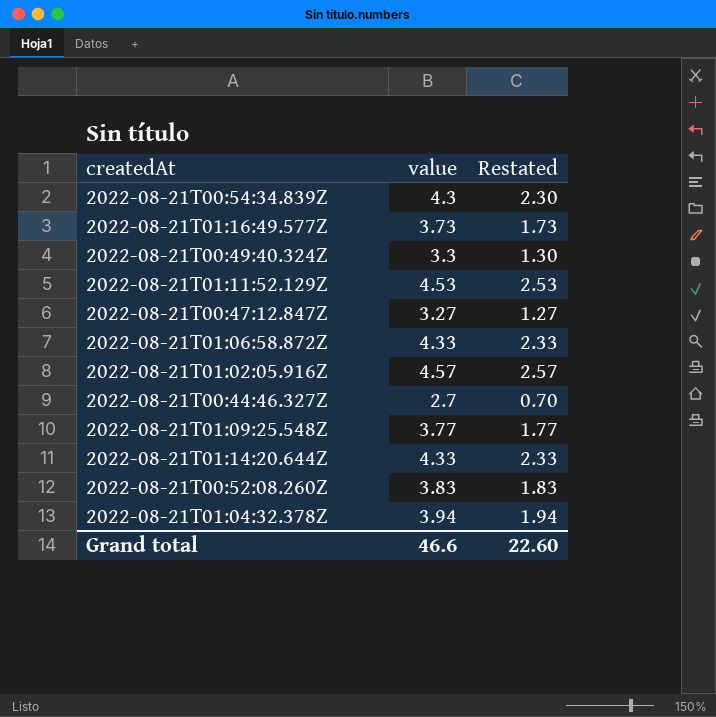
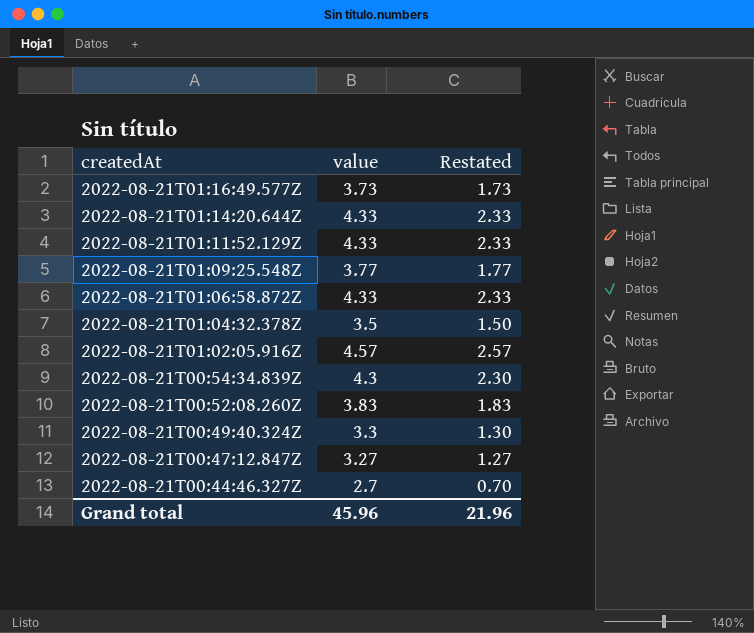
row order: none -> createdAt descending
2022-08-21T01:11:52.129Z | value: 4.53 -> 4.33
2022-08-21T01:11:52.129Z | Restated: 2.53 -> 2.33
2022-08-21T01:04:32.378Z | value: 3.94 -> 3.5
2022-08-21T01:04:32.378Z | Restated: 1.94 -> 1.50
Grand total | value: 46.6 -> 45.96
Grand total | Restated: 22.60 -> 21.96

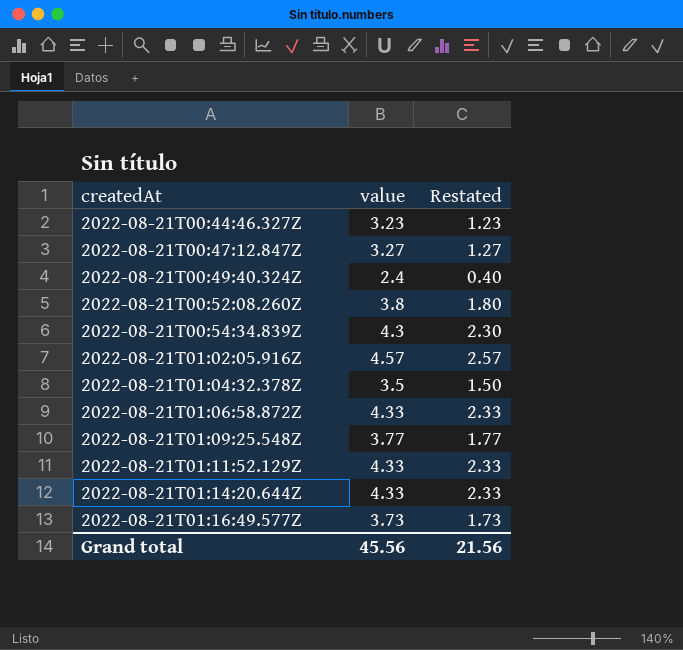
row order: createdAt descending -> createdAt ascending
2022-08-21T00:44:46.327Z | value: 2.7 -> 3.23
2022-08-21T00:44:46.327Z | Restated: 0.70 -> 1.23
2022-08-21T00:49:40.324Z | value: 3.3 -> 2.4
2022-08-21T00:49:40.324Z | Restated: 1.30 -> 0.40
2022-08-21T00:52:08.260Z | value: 3.83 -> 3.8
2022-08-21T00:52:08.260Z | Restated: 1.83 -> 1.80
Grand total | value: 45.96 -> 45.56
Grand total | Restated: 21.96 -> 21.56

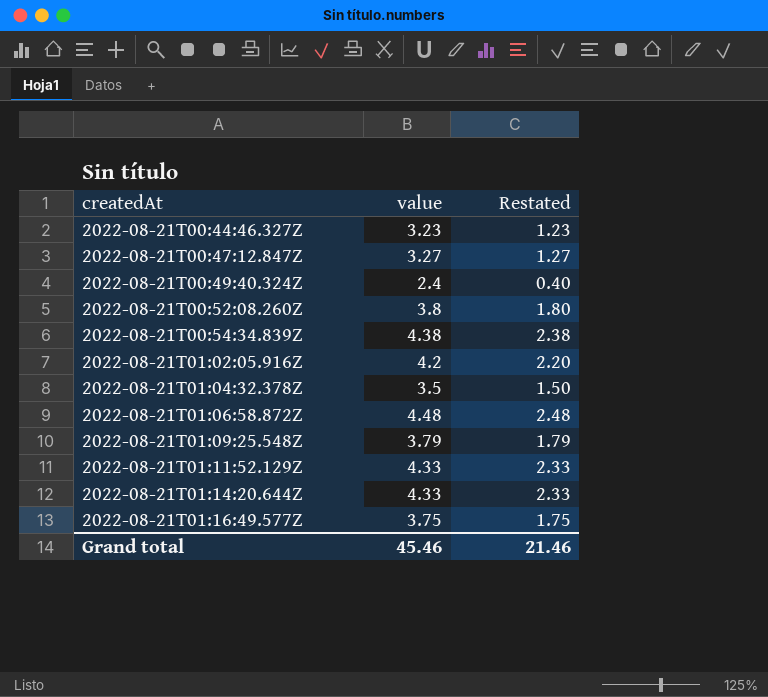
2022-08-21T00:54:34.839Z | value: 4.3 -> 4.38
2022-08-21T00:54:34.839Z | Restated: 2.30 -> 2.38
2022-08-21T01:02:05.916Z | value: 4.57 -> 4.2
2022-08-21T01:02:05.916Z | Restated: 2.57 -> 2.20
2022-08-21T01:06:58.872Z | value: 4.33 -> 4.48
2022-08-21T01:06:58.872Z | Restated: 2.33 -> 2.48
2022-08-21T01:09:25.548Z | value: 3.77 -> 3.79
2022-08-21T01:09:25.548Z | Restated: 1.77 -> 1.79
2022-08-21T01:16:49.577Z | value: 3.73 -> 3.75
2022-08-21T01:16:49.577Z | Restated: 1.73 -> 1.75
Grand total | value: 45.56 -> 45.46
Grand total | Restated: 21.56 -> 21.46

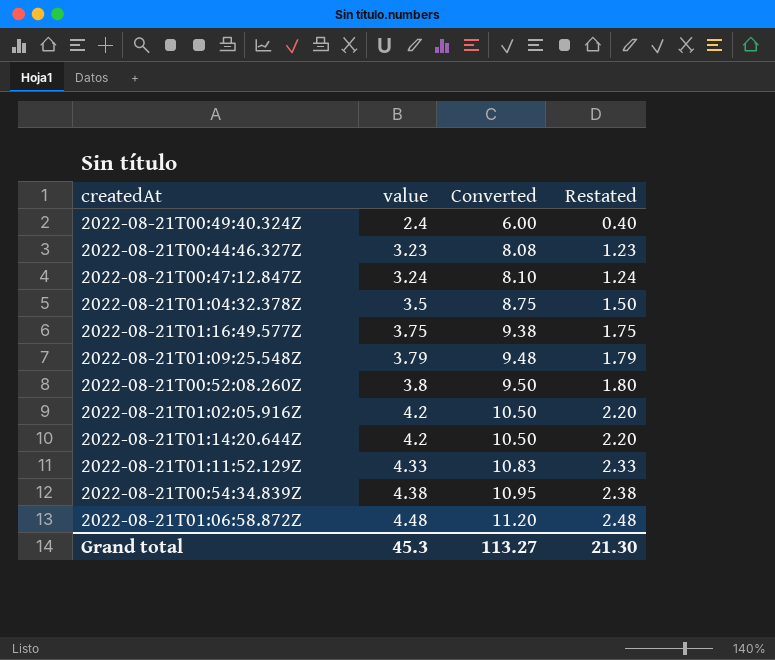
row order: createdAt ascending -> value ascending
column Converted | formula: none -> [value] * 2.5
2022-08-21T00:47:12.847Z | value: 3.27 -> 3.24
2022-08-21T00:47:12.847Z | Restated: 1.27 -> 1.24
2022-08-21T01:14:20.644Z | value: 4.33 -> 4.2
2022-08-21T01:14:20.644Z | Restated: 2.33 -> 2.20
Grand total | value: 45.46 -> 45.3
Grand total | Restated: 21.46 -> 21.30

